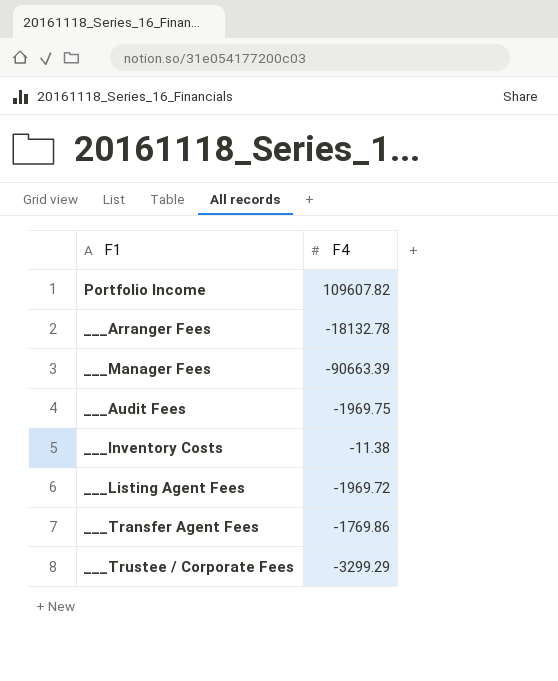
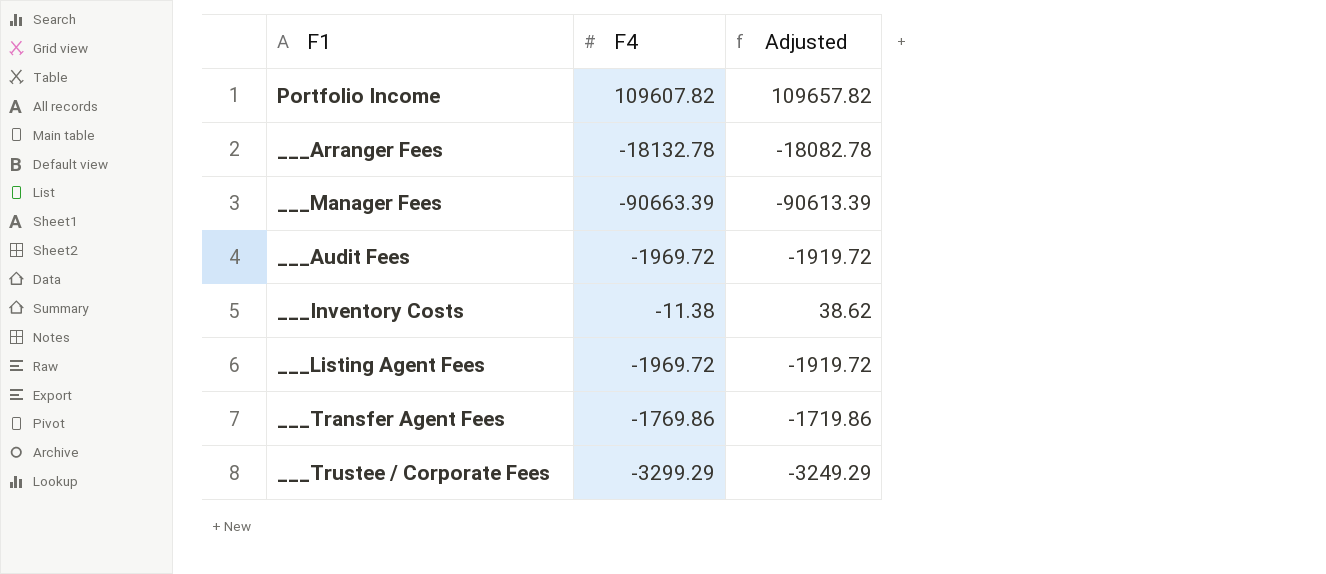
column Adjusted | formula: none -> [F4] + 50
___Audit Fees | F4: -1969.75 -> -1969.72

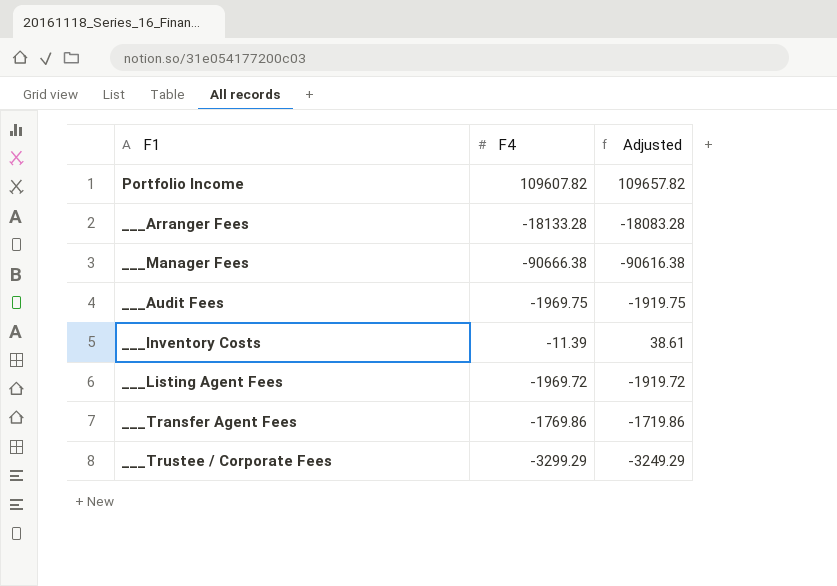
___Arranger Fees | F4: -18132.78 -> -18133.28
___Arranger Fees | Adjusted: -18082.78 -> -18083.28
___Manager Fees | F4: -90663.39 -> -90666.38
___Manager Fees | Adjusted: -90613.39 -> -90616.38
___Audit Fees | F4: -1969.72 -> -1969.75
___Audit Fees | Adjusted: -1919.72 -> -1919.75
___Inventory Costs | F4: -11.38 -> -11.39
___Inventory Costs | Adjusted: 38.62 -> 38.61

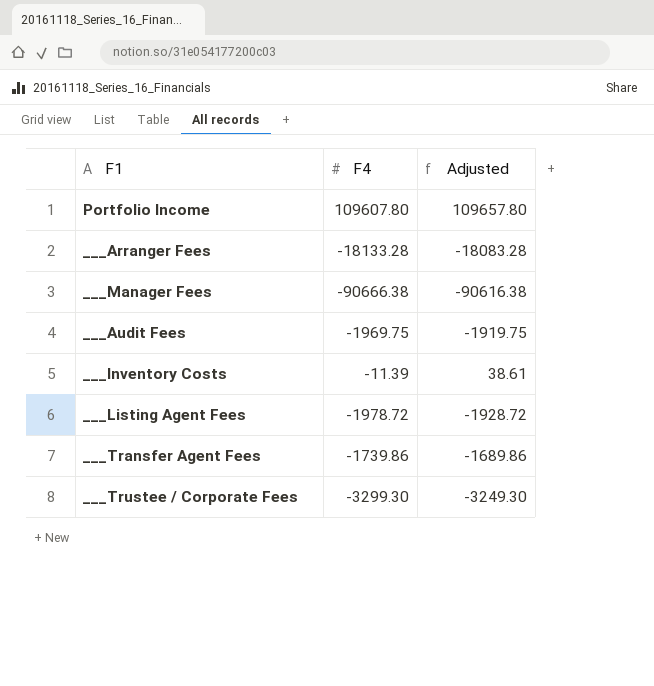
Portfolio Income | F4: 109607.82 -> 109607.80
Portfolio Income | Adjusted: 109657.82 -> 109657.80
___Listing Agent Fees | F4: -1969.72 -> -1978.72
___Listing Agent Fees | Adjusted: -1919.72 -> -1928.72
___Transfer Agent Fees | F4: -1769.86 -> -1739.86
___Transfer Agent Fees | Adjusted: -1719.86 -> -1689.86
___Trustee / Corporate Fees | F4: -3299.29 -> -3299.30
___Trustee / Corporate Fees | Adjusted: -3249.29 -> -3249.30

